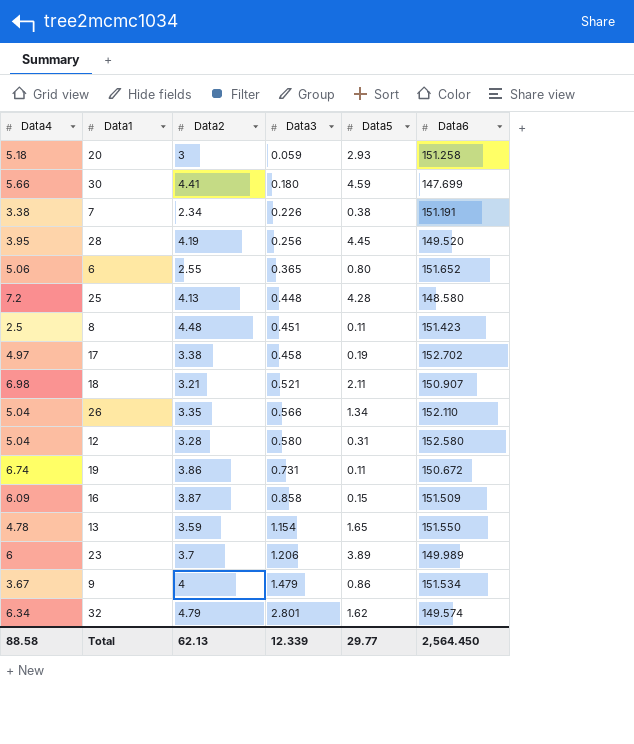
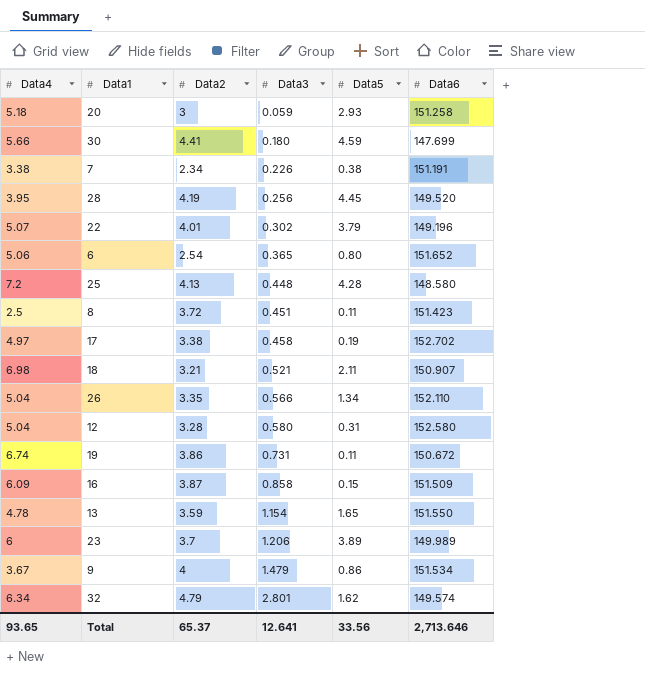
row 22: none -> 5.07 | 4.01 | 0.302 | 3.79 | 149.196
6 | Data2: 2.55 -> 2.54
8 | Data2: 4.48 -> 3.72
Total | Data4: 88.58 -> 93.65
Total | Data2: 62.13 -> 65.37
Total | Data3: 12.339 -> 12.641
Total | Data5: 29.77 -> 33.56
Total | Data6: 2,564.450 -> 2,713.646

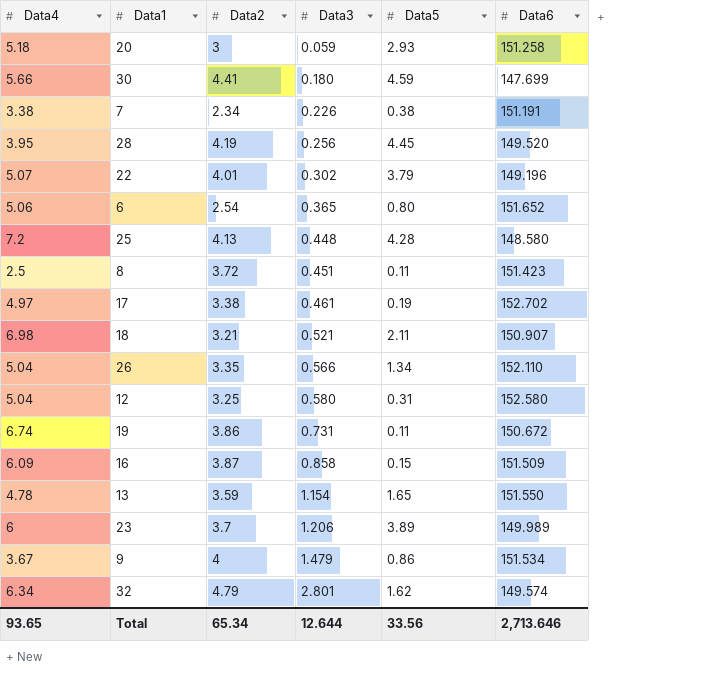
17 | Data3: 0.458 -> 0.461
12 | Data2: 3.28 -> 3.25
Total | Data2: 65.37 -> 65.34
Total | Data3: 12.641 -> 12.644

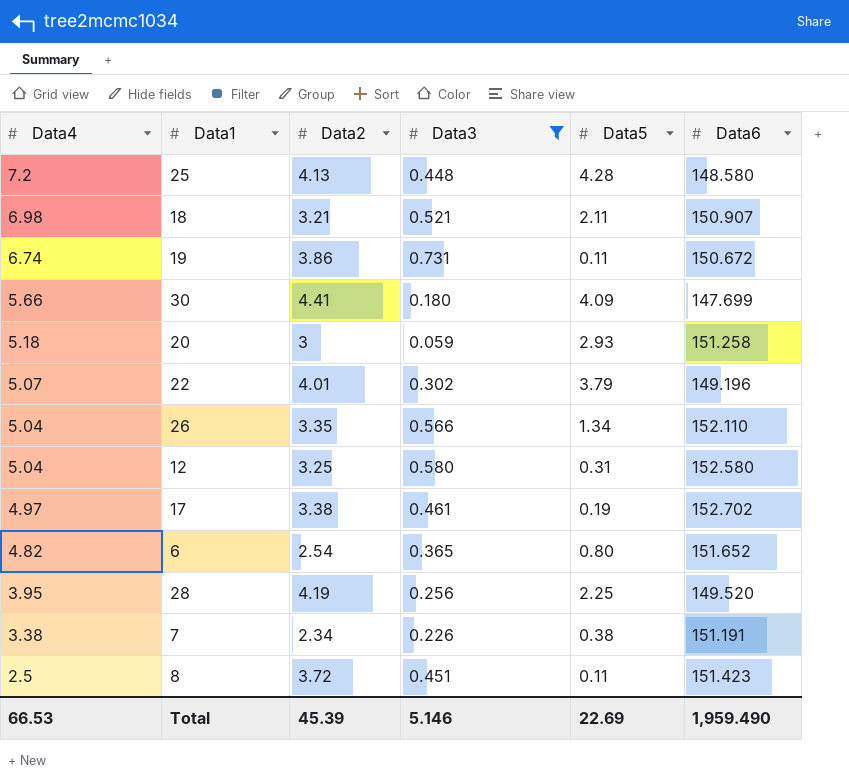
filter: none -> Data3 <= 0.731
row order: Data3 ascending -> Data4 descending
30 | Data5: 4.59 -> 4.09
6 | Data4: 5.06 -> 4.82
28 | Data5: 4.45 -> 2.25
Total | Data4: 93.65 -> 66.53
Total | Data2: 65.34 -> 45.39
Total | Data3: 12.644 -> 5.146
Total | Data5: 33.56 -> 22.69
Total | Data6: 2,713.646 -> 1,959.490

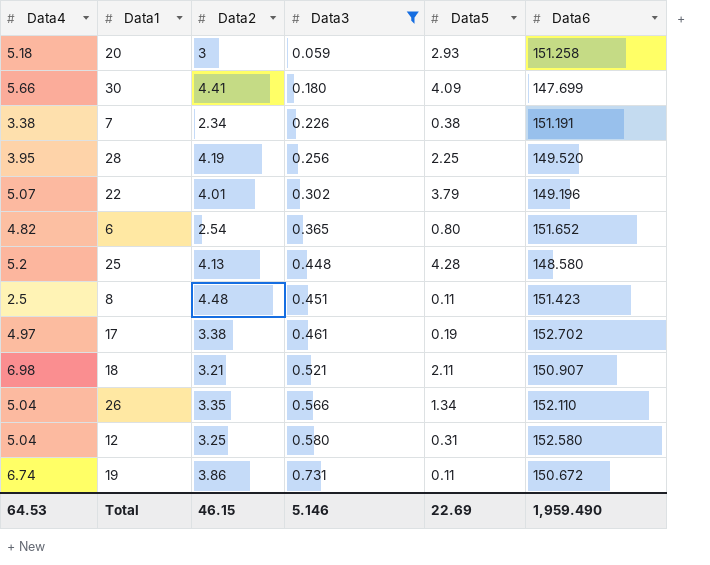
row order: Data4 descending -> Data3 ascending
25 | Data4: 7.2 -> 5.2
8 | Data2: 3.72 -> 4.48
Total | Data4: 66.53 -> 64.53
Total | Data2: 45.39 -> 46.15

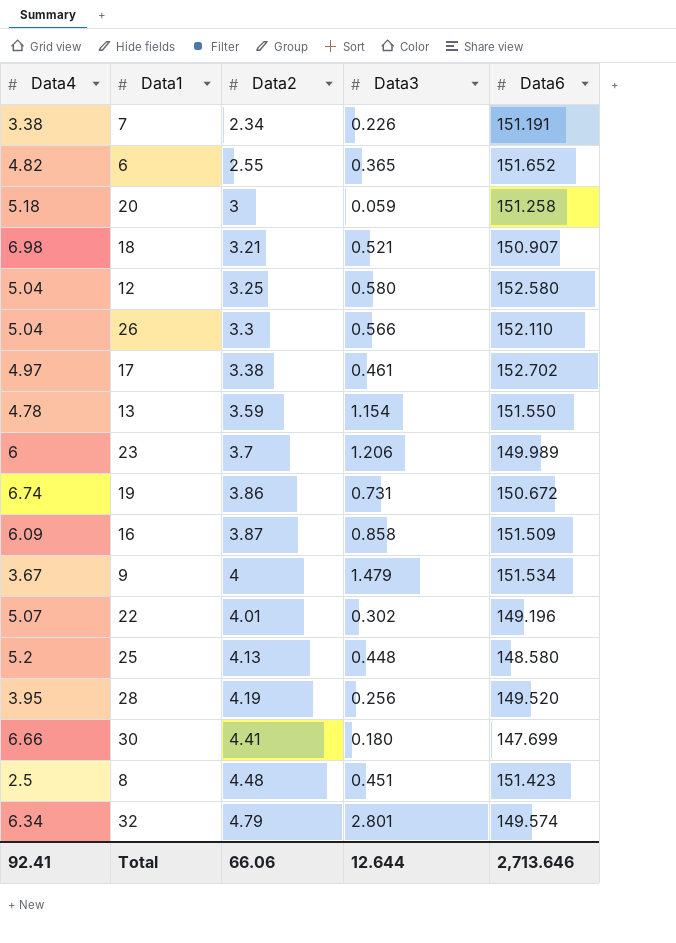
filter: Data3 <= 0.731 -> none
row order: Data3 ascending -> Data2 ascending
column Data5 | position: 5 -> none
6 | Data2: 2.54 -> 2.55
26 | Data2: 3.35 -> 3.3
30 | Data4: 5.66 -> 6.66
Total | Data4: 64.53 -> 92.41
Total | Data2: 46.15 -> 66.06
Total | Data3: 5.146 -> 12.644
Total | Data6: 1,959.490 -> 2,713.646

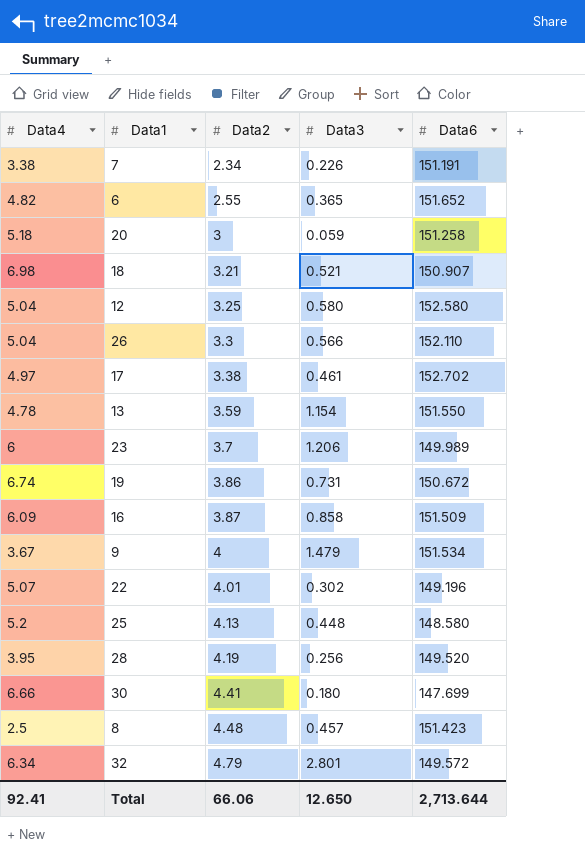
8 | Data3: 0.451 -> 0.457
32 | Data6: 149.574 -> 149.572
Total | Data3: 12.644 -> 12.650
Total | Data6: 2,713.646 -> 2,713.644

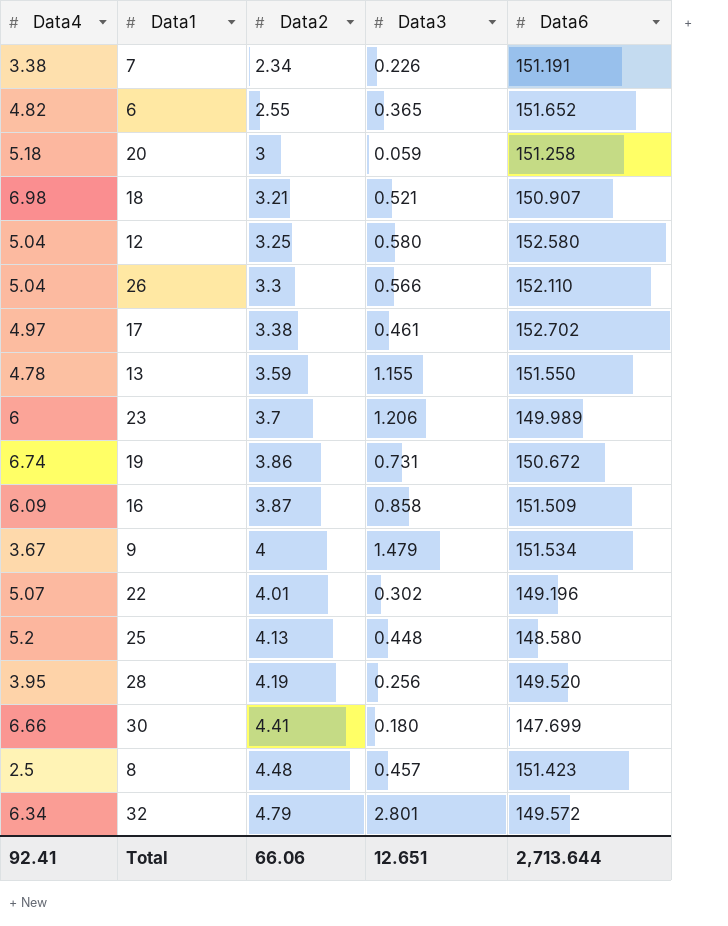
13 | Data3: 1.154 -> 1.155
Total | Data3: 12.650 -> 12.651

